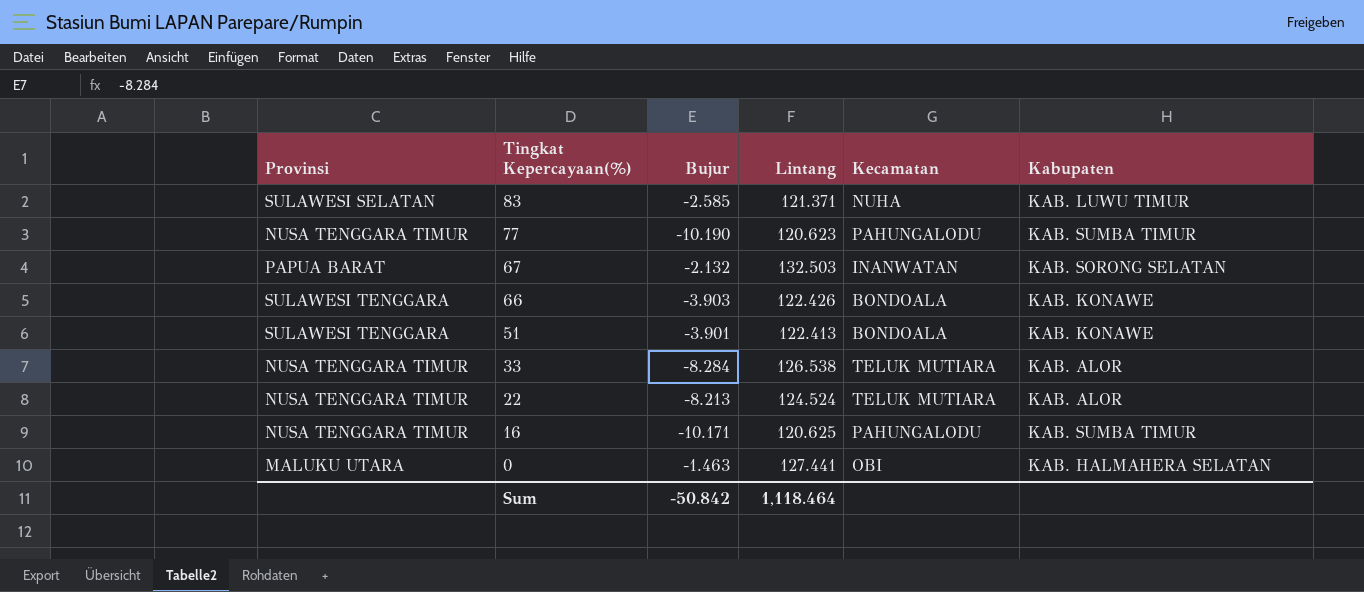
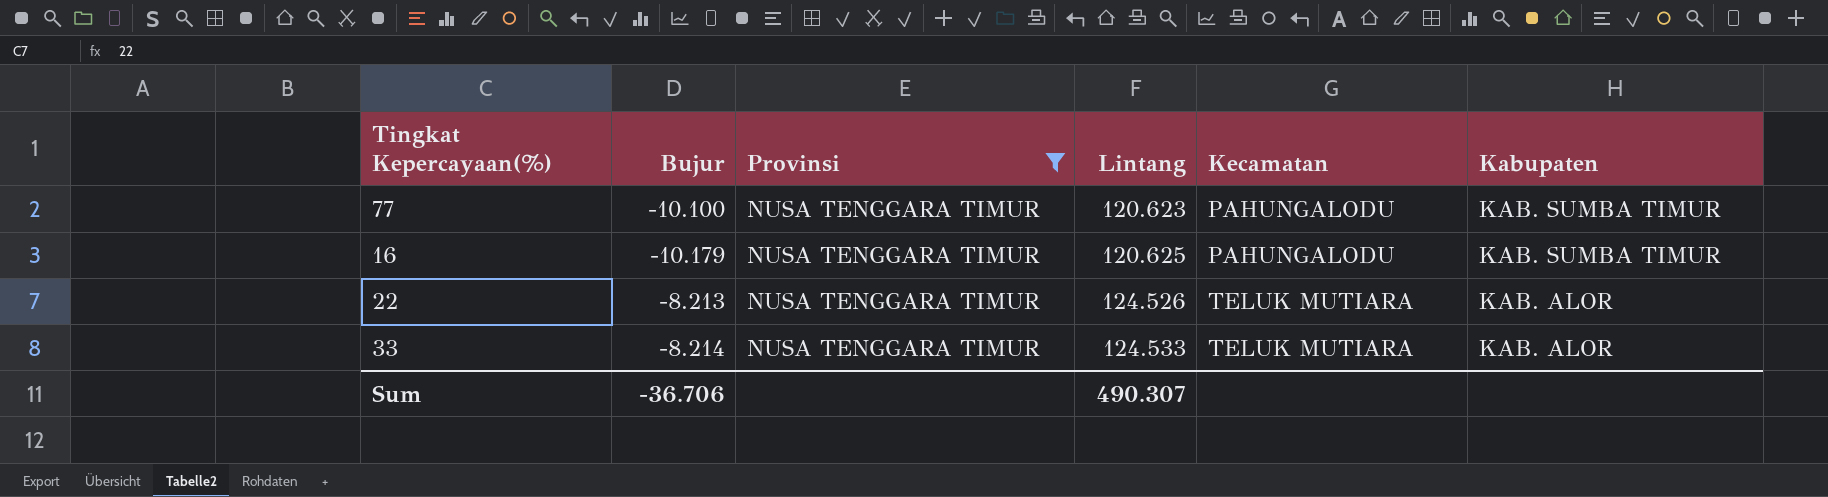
filter: none -> Provinsi = NUSA TENGGARA TIMUR
row order: Tingkat Kepercayaan(%) descending -> Lintang ascending
column Provinsi | position: 1 -> 3
77 | Bujur: -10.190 -> -10.100
16 | Bujur: -10.171 -> -10.179
22 | Lintang: 124.524 -> 124.526
33 | Bujur: -8.284 -> -8.214
33 | Lintang: 126.538 -> 124.533
Sum | Bujur: -50.842 -> -36.706
Sum | Lintang: 1,118.464 -> 490.307

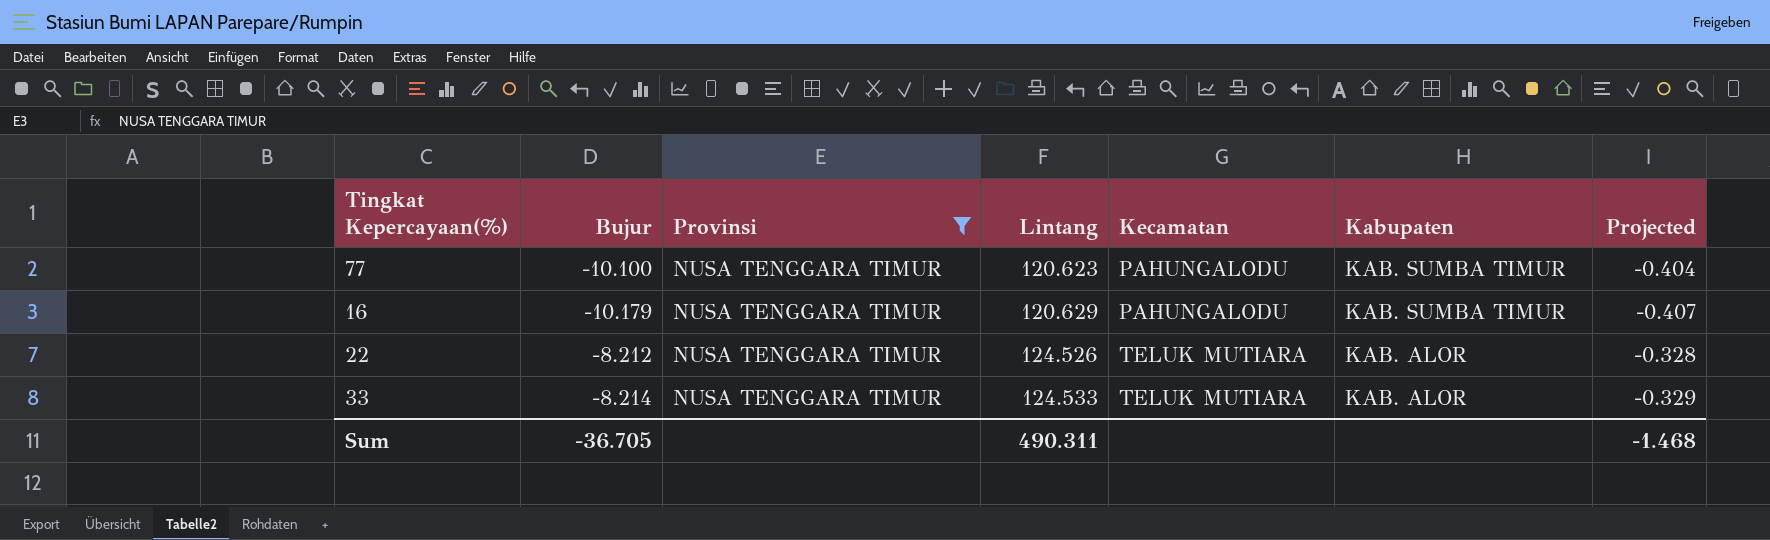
column Projected | formula: none -> [Bujur] * 0.04
16 | Lintang: 120.625 -> 120.629
22 | Bujur: -8.213 -> -8.212
Sum | Bujur: -36.706 -> -36.705
Sum | Lintang: 490.307 -> 490.311

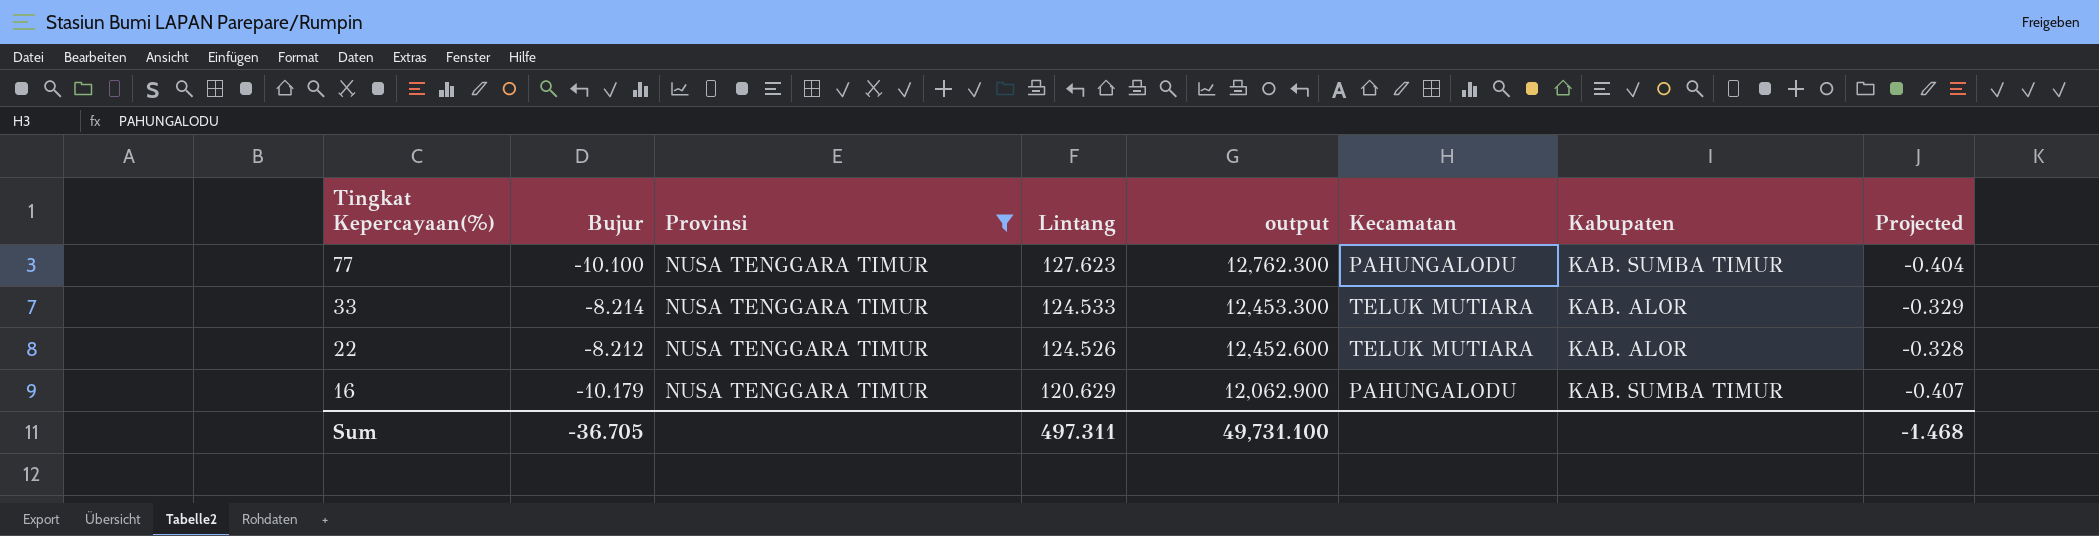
row order: Lintang ascending -> Tingkat Kepercayaan(%) descending
column output | formula: none -> [Lintang] * 100
77 | Lintang: 120.623 -> 127.623
Sum | Lintang: 490.311 -> 497.311

